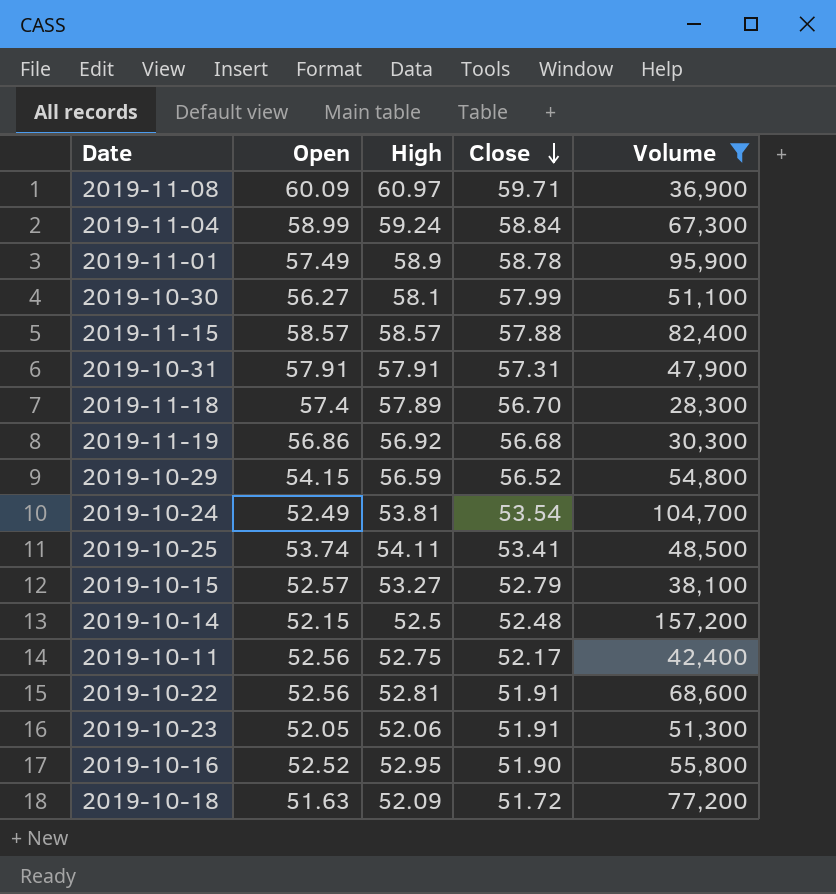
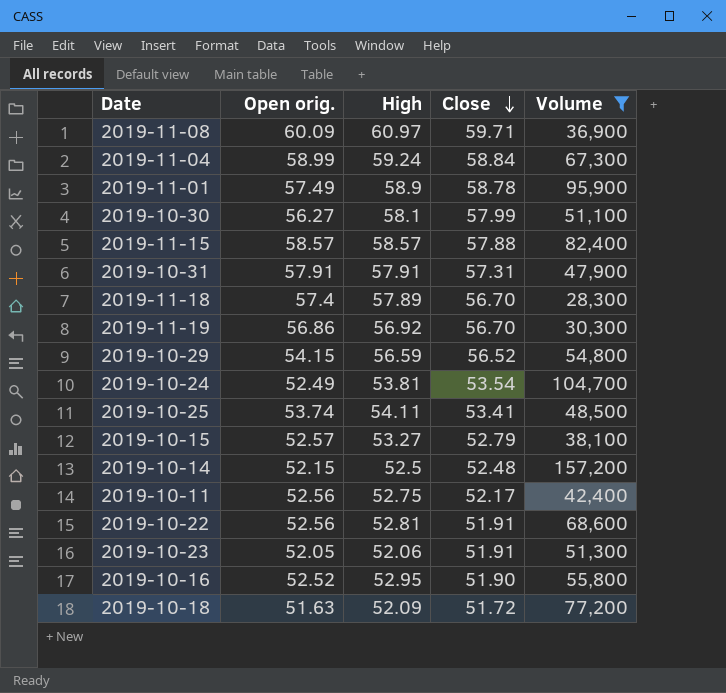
column name: Open -> Open orig.
2019-11-19 | Close: 56.68 -> 56.70

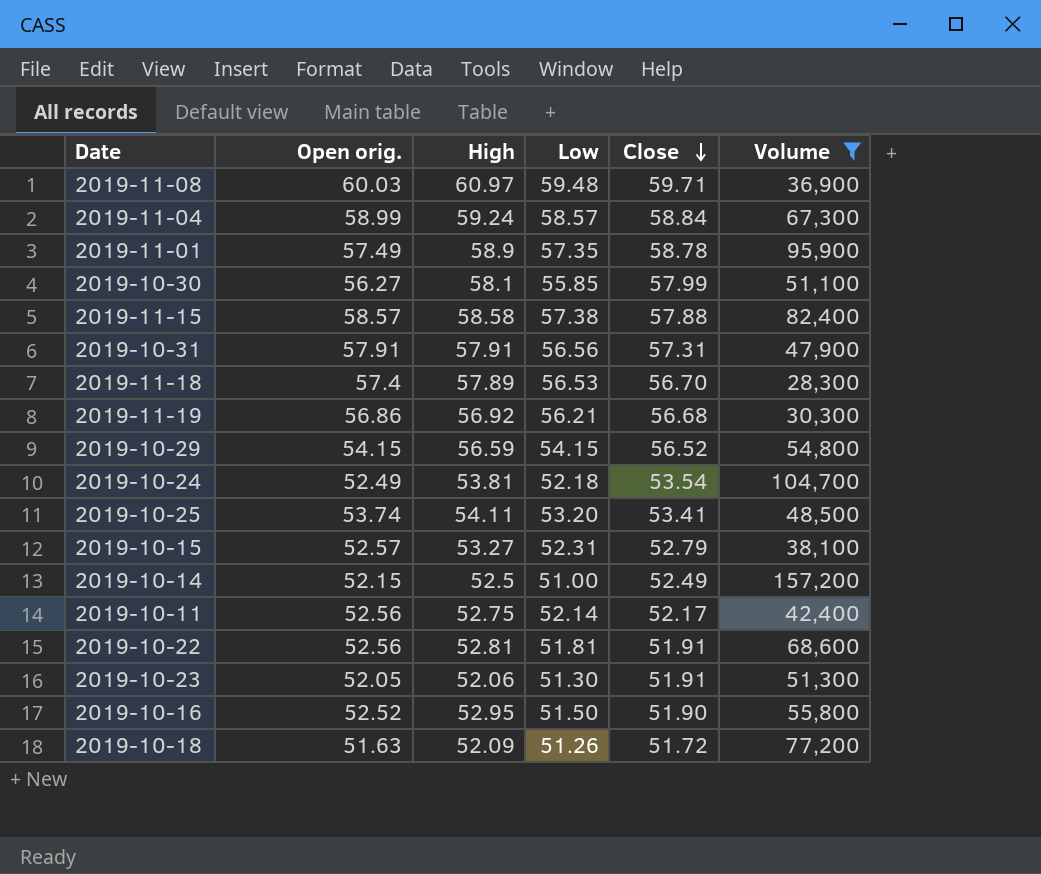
column Low | position: none -> 4
2019-11-08 | Open orig.: 60.09 -> 60.03
2019-11-15 | High: 58.57 -> 58.58
2019-11-19 | Close: 56.70 -> 56.68
2019-10-14 | Close: 52.48 -> 52.49

